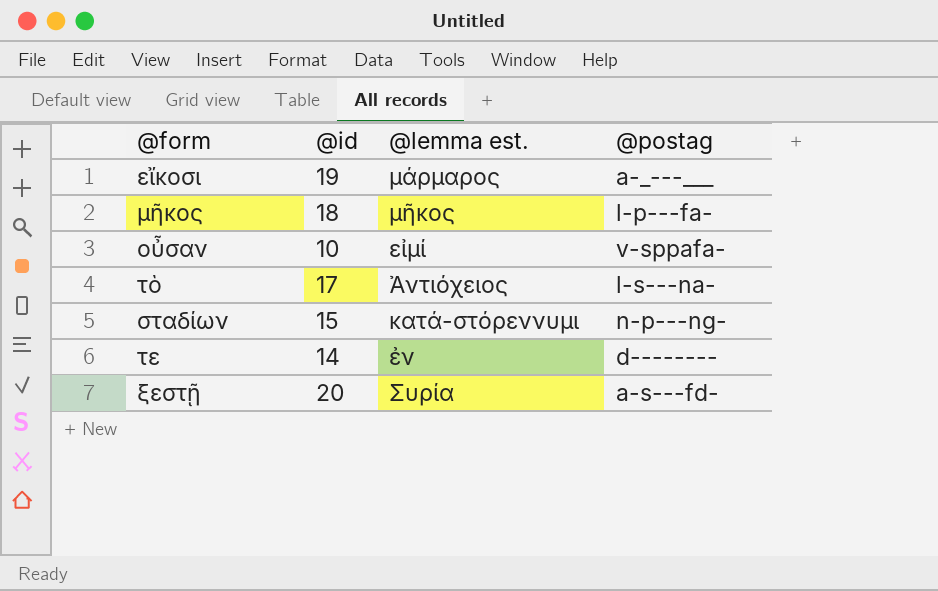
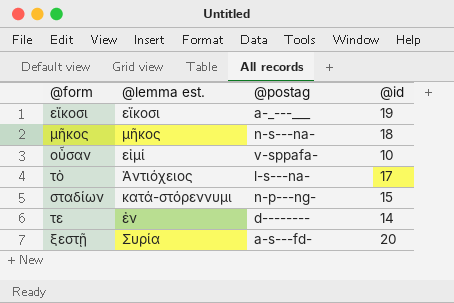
column @id | position: 2 -> 4
εἴκοσι | @lemma est.: μάρμαρος -> εἴκοσι
μῆκος | @postag: l-p---fa- -> n-s---na-

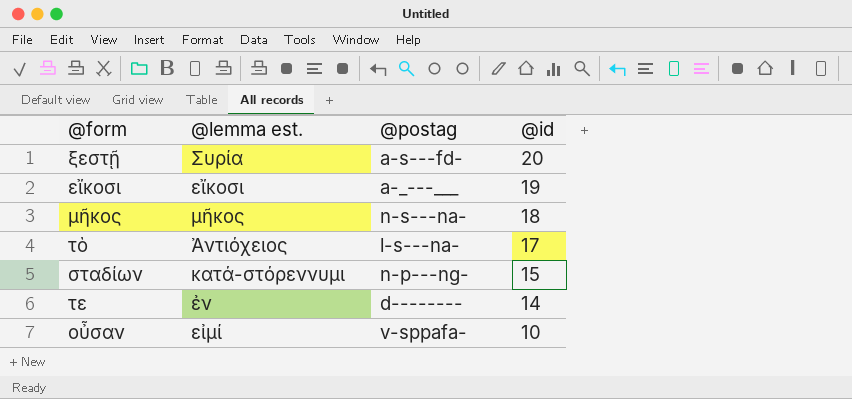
row order: none -> @id descending

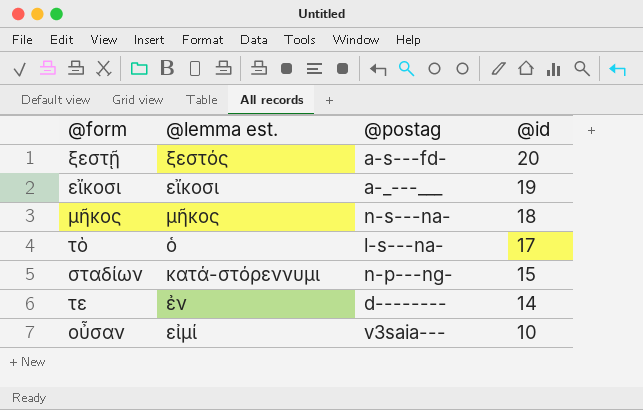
ξεστῇ | @lemma est.: Συρία -> ξεστός
τὸ | @lemma est.: Ἀντιόχειος -> ὁ
οὖσαν | @postag: v-sppafa- -> v3saia---

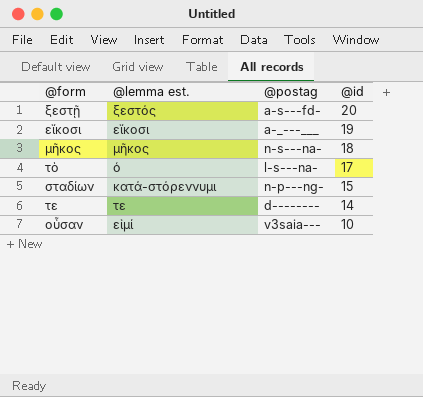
τε | @lemma est.: ἐν -> τε

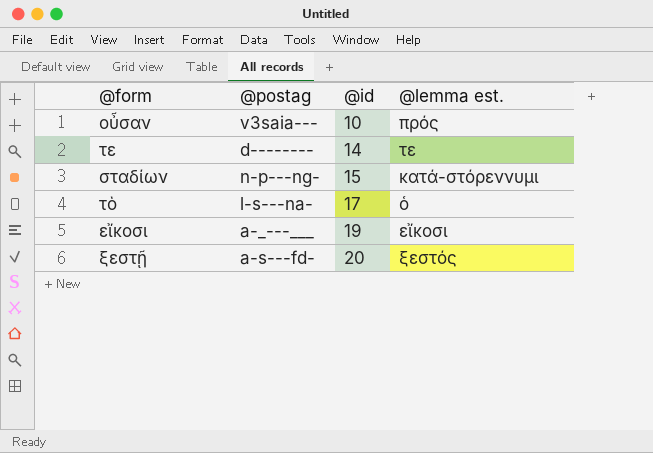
row order: @id descending -> @id ascending
column @lemma est. | position: 2 -> 4
row μῆκος: μῆκος | n-s---na- | 18 -> none
οὖσαν | @lemma est.: εἰμί -> πρός

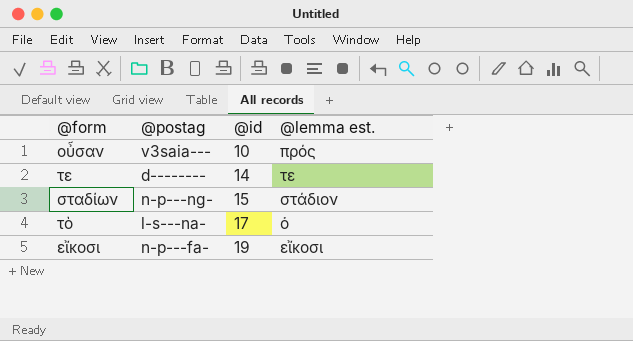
row ξεστῇ: a-s---fd- | 20 | ξεστός -> none
σταδίων | @lemma est.: κατά-στόρεννυμι -> στάδιον
εἴκοσι | @postag: a-_---___ -> n-p---fa-

